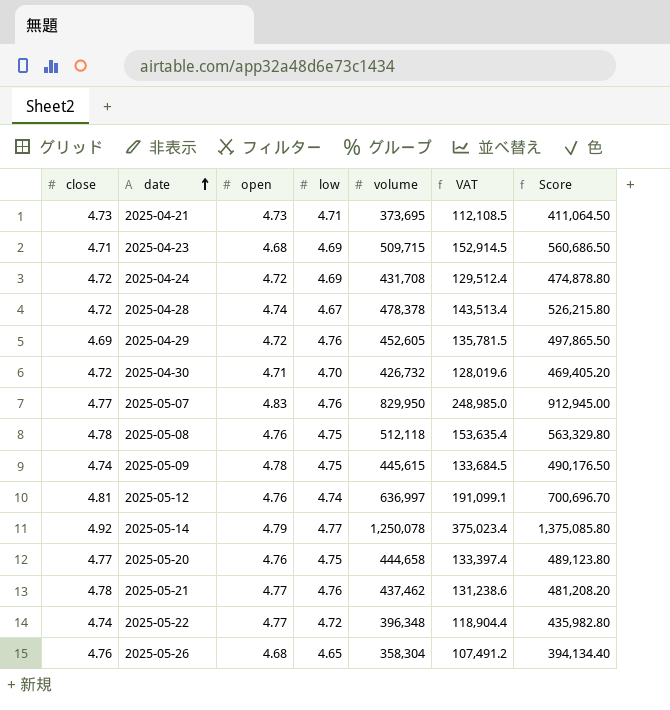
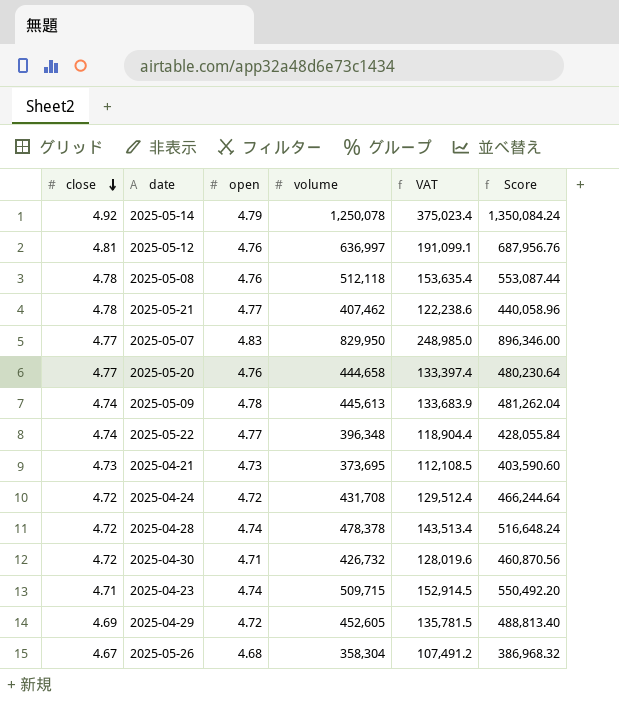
row order: date ascending -> close descending
column low | position: 4 -> none
column Score | formula: [volume] * 1.1 -> [volume] * 1.08
2025-05-21 | volume: 437,462 -> 407,462
2025-05-21 | VAT: 131,238.6 -> 122,238.6
2025-05-09 | volume: 445,615 -> 445,613
2025-05-09 | VAT: 133,684.5 -> 133,683.9
2025-04-23 | open: 4.68 -> 4.74
2025-05-26 | close: 4.76 -> 4.67

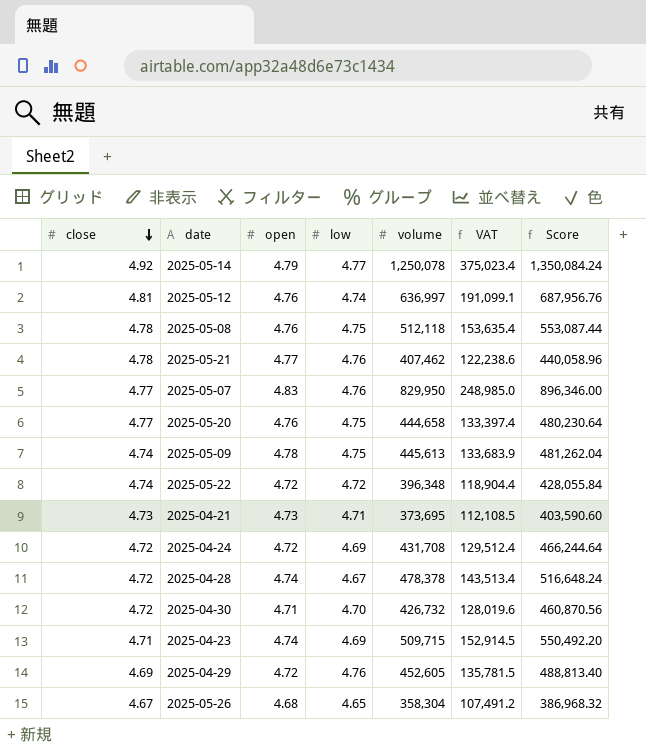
column low | position: none -> 4
2025-05-22 | open: 4.77 -> 4.72

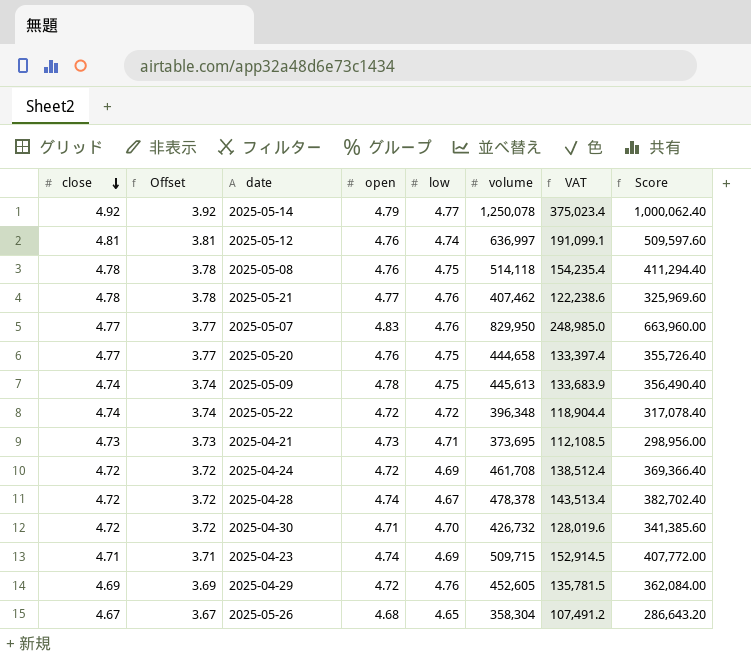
column Offset | formula: none -> [close] - 1
column Score | formula: [volume] * 1.08 -> [volume] * 0.8
2025-05-08 | volume: 512,118 -> 514,118
2025-05-08 | VAT: 153,635.4 -> 154,235.4
2025-04-24 | volume: 431,708 -> 461,708
2025-04-24 | VAT: 129,512.4 -> 138,512.4

